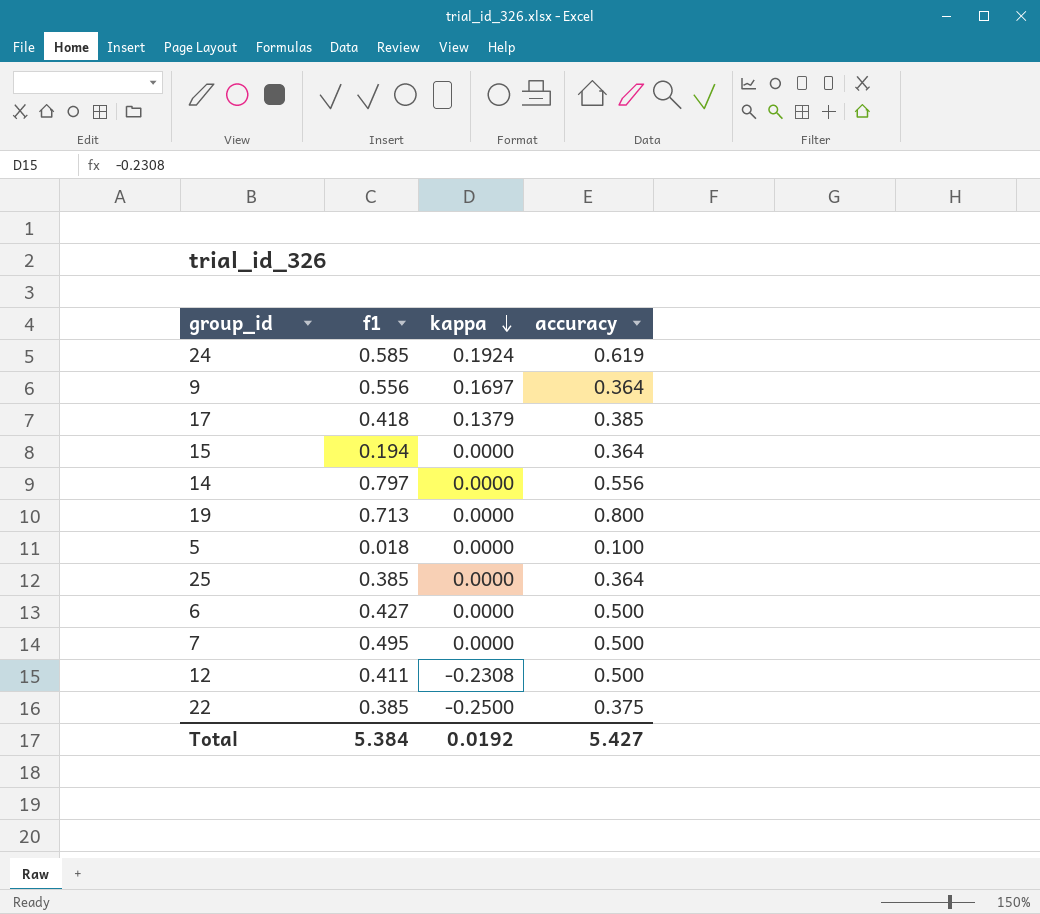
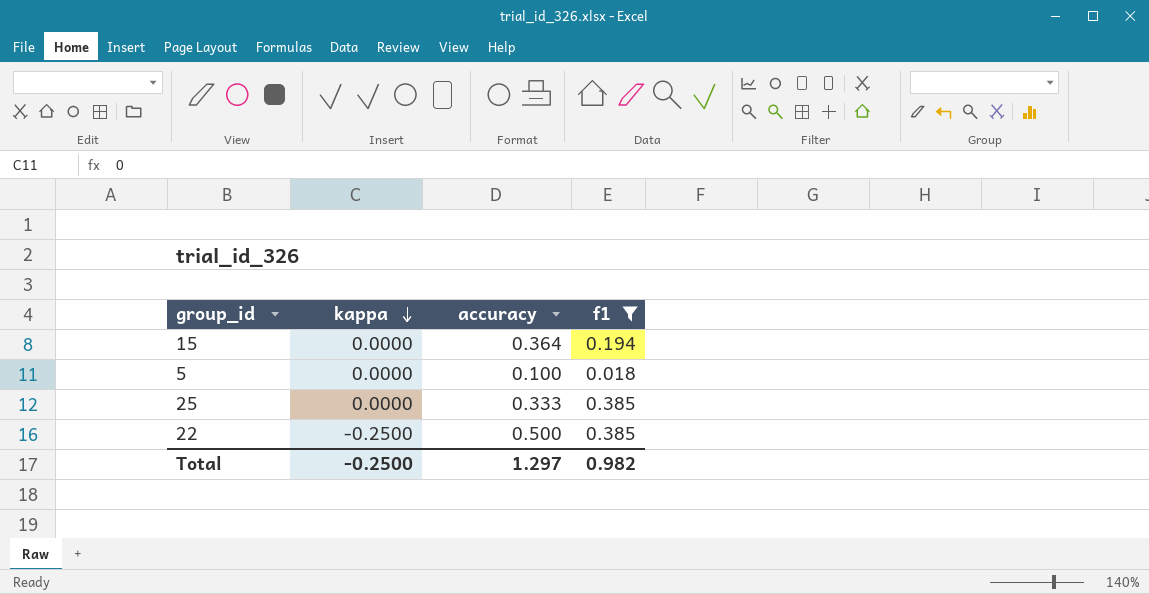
filter: none -> f1 <= 0.385
column f1 | position: 2 -> 4
25 | accuracy: 0.364 -> 0.333
22 | accuracy: 0.375 -> 0.500
Total | kappa: 0.0192 -> -0.2500
Total | accuracy: 5.427 -> 1.297
Total | f1: 5.384 -> 0.982

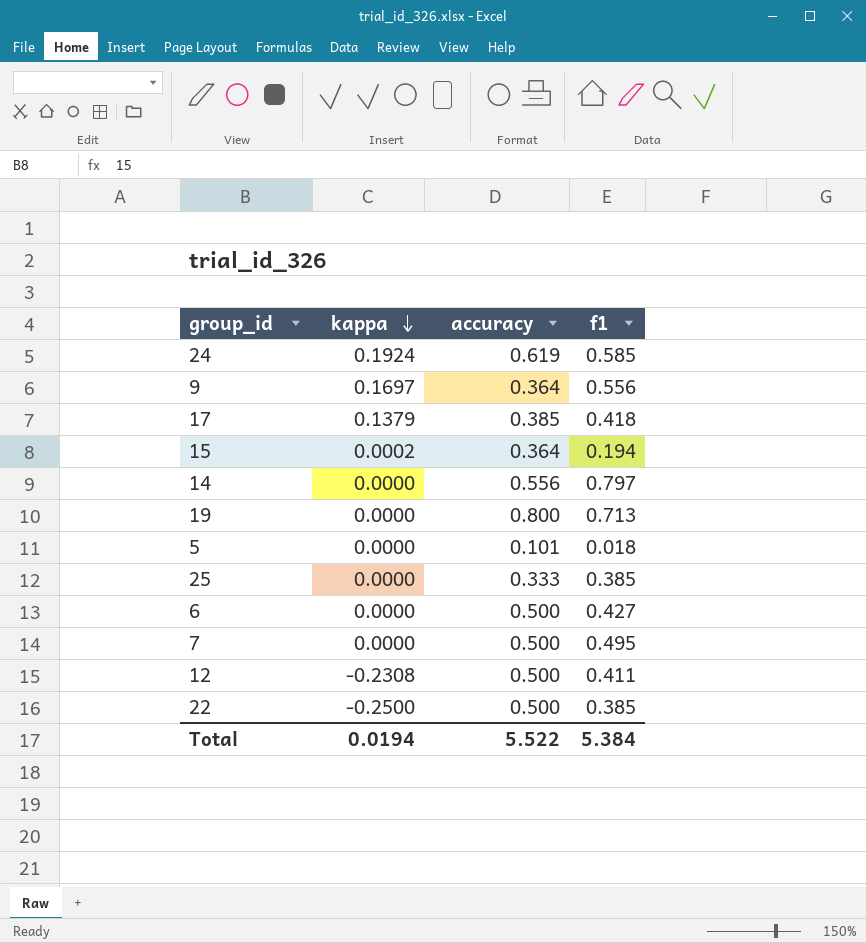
filter: f1 <= 0.385 -> none
15 | kappa: 0.0000 -> 0.0002
5 | accuracy: 0.100 -> 0.101
Total | kappa: -0.2500 -> 0.0194
Total | accuracy: 1.297 -> 5.522
Total | f1: 0.982 -> 5.384

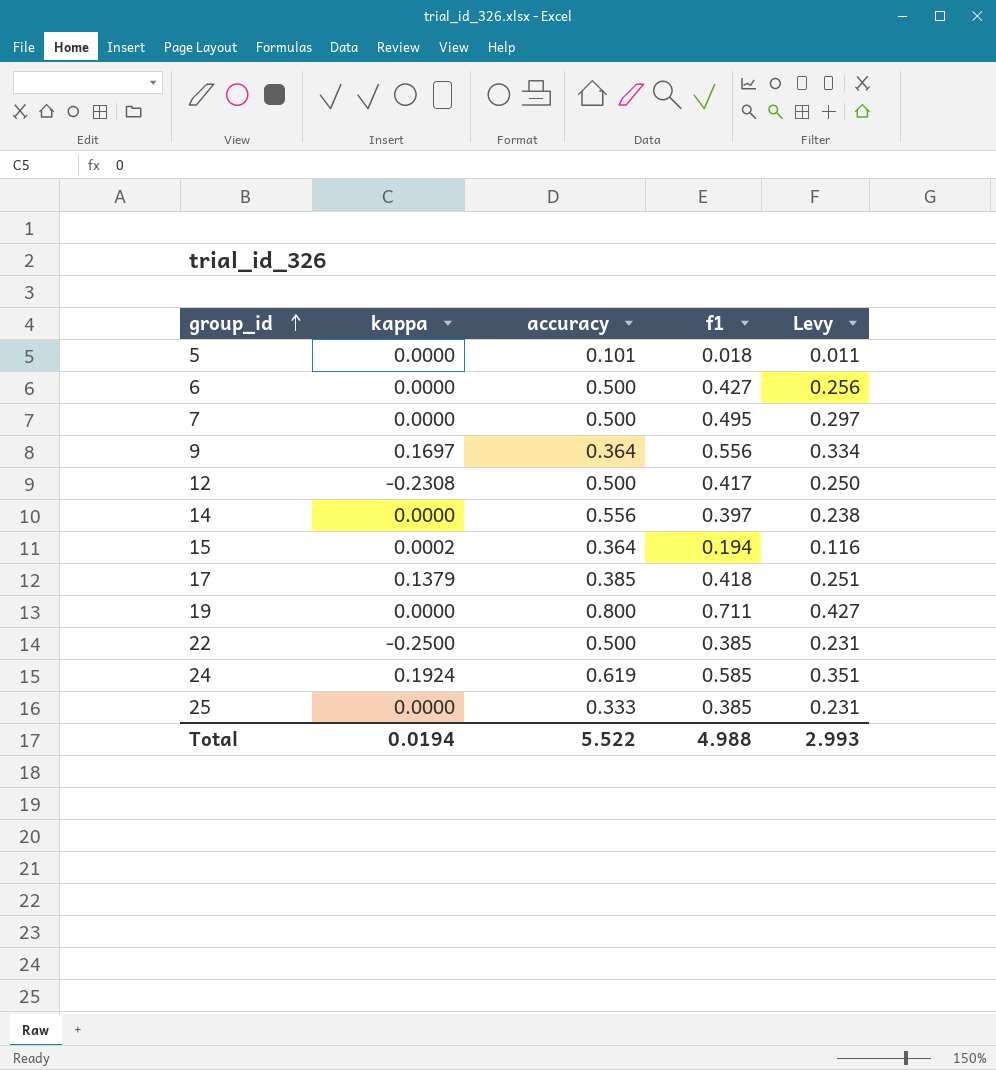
row order: kappa descending -> group_id ascending
column Levy | formula: none -> [f1] * 0.6
12 | f1: 0.411 -> 0.417
14 | f1: 0.797 -> 0.397
19 | f1: 0.713 -> 0.711
Total | f1: 5.384 -> 4.988

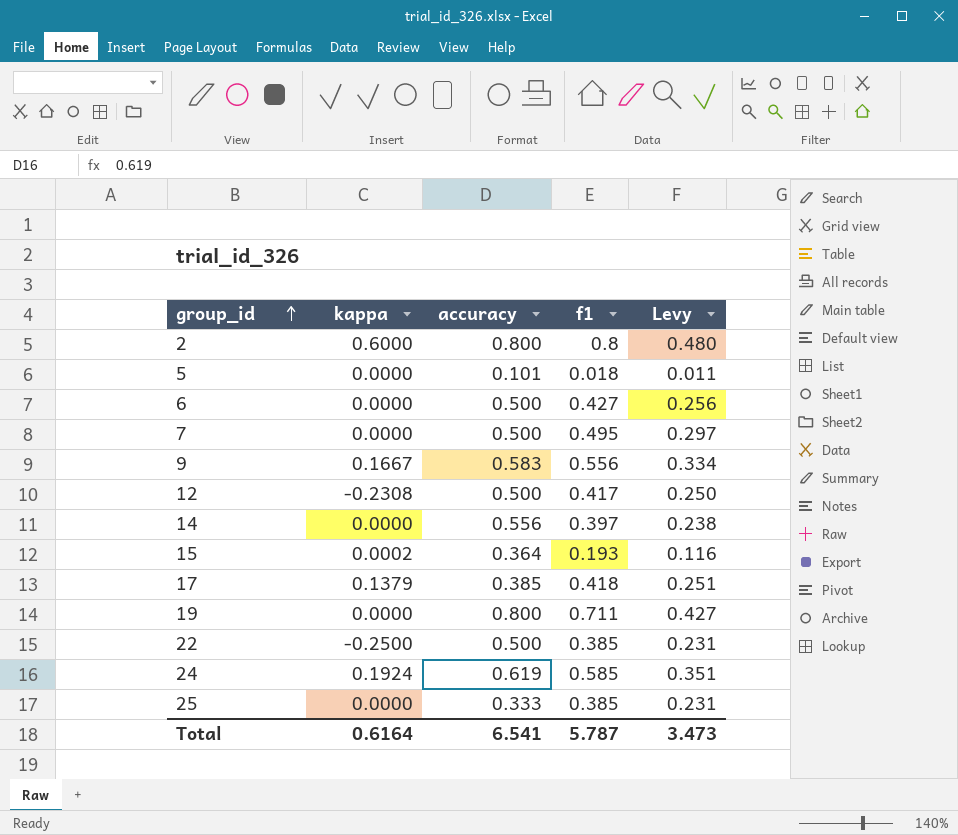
row 2: none -> 0.6000 | 0.800 | 0.8 | 0.480
9 | kappa: 0.1697 -> 0.1667
9 | accuracy: 0.364 -> 0.583
15 | f1: 0.194 -> 0.193
Total | kappa: 0.0194 -> 0.6164
Total | accuracy: 5.522 -> 6.541
Total | f1: 4.988 -> 5.787
Total | Levy: 2.993 -> 3.473

